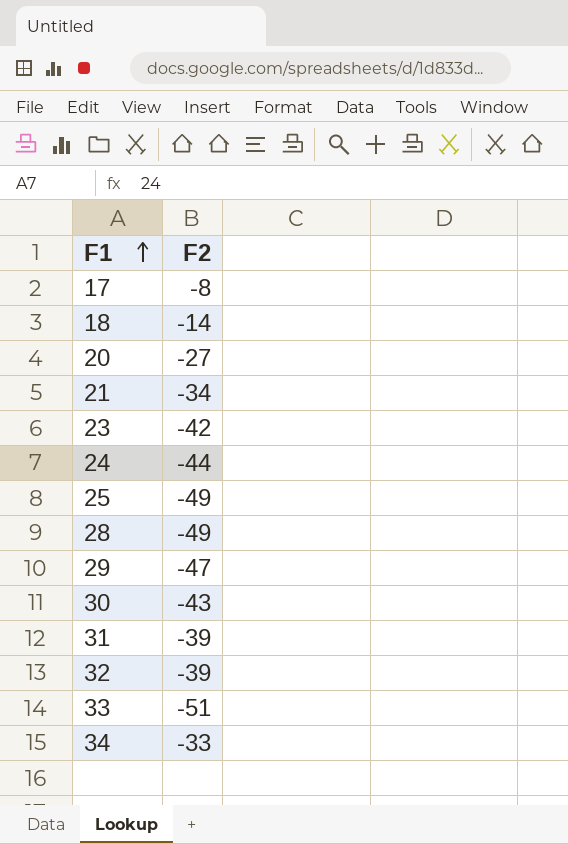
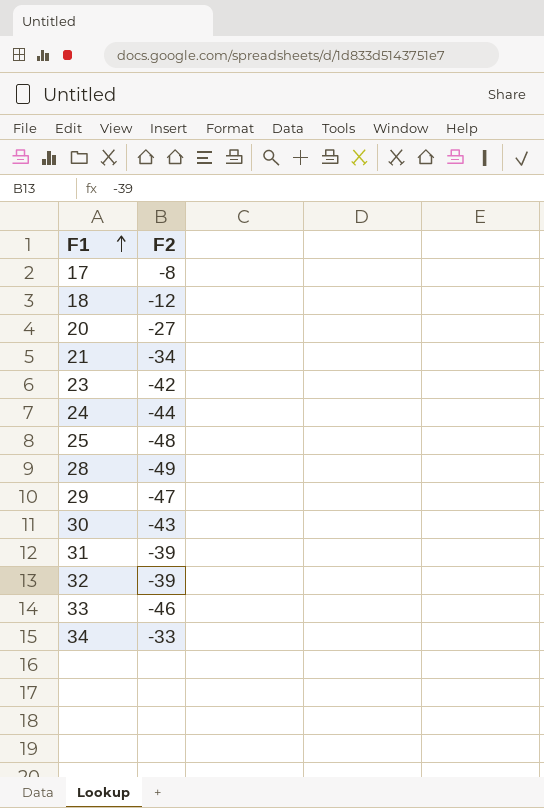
18 | F2: -14 -> -12
25 | F2: -49 -> -48
33 | F2: -51 -> -46

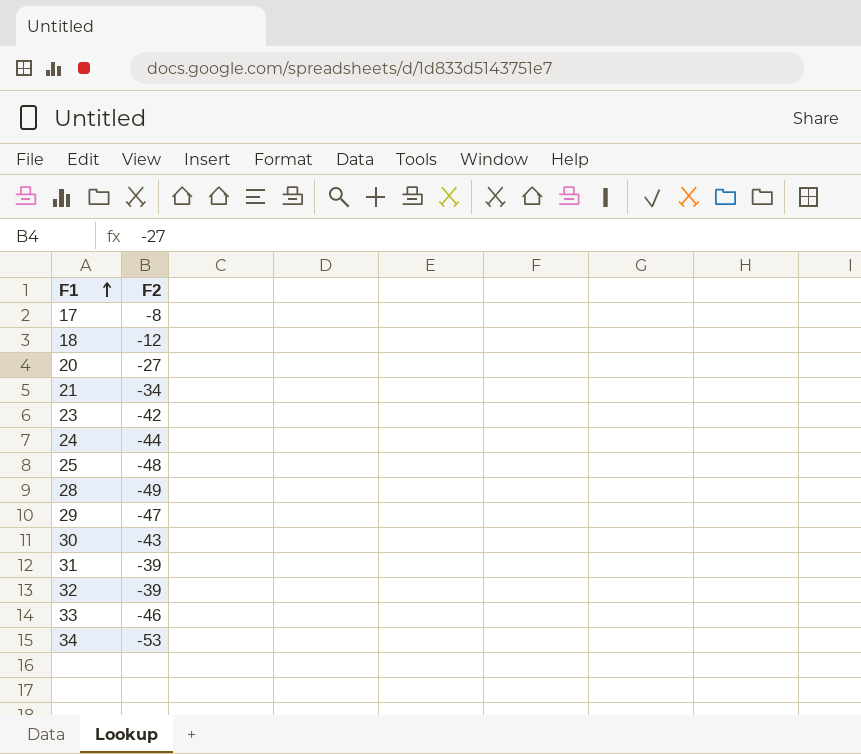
34 | F2: -33 -> -53

